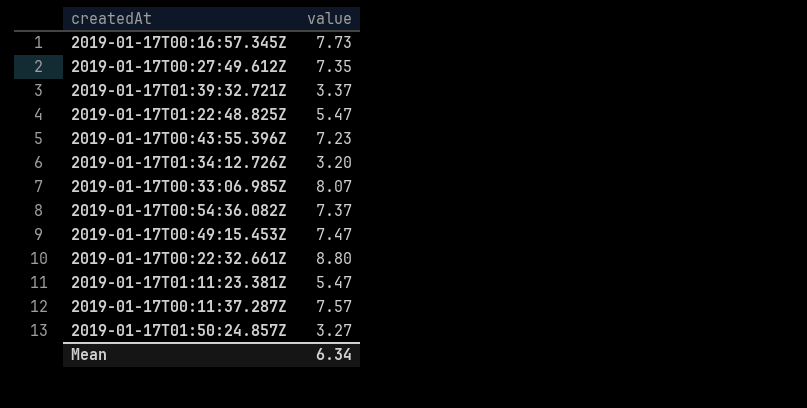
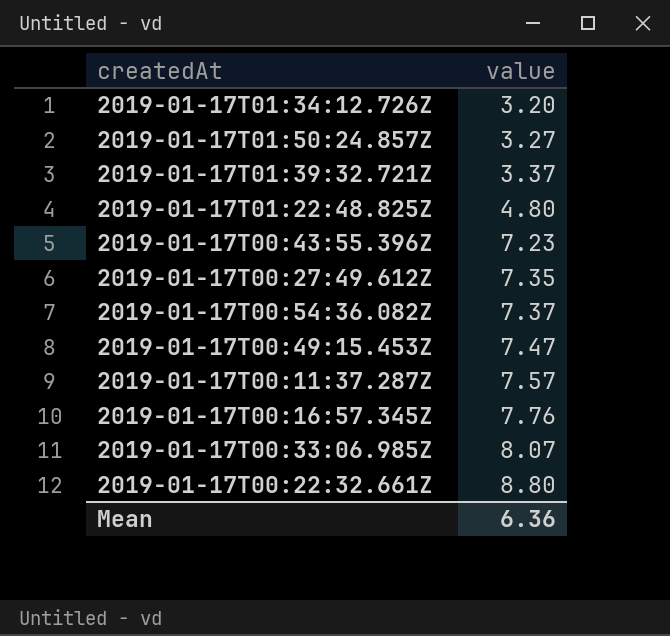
row order: none -> value ascending
row 2019-01-17T01:11:23.381Z: 5.47 -> none
2019-01-17T01:22:48.825Z | value: 5.47 -> 4.80
2019-01-17T00:16:57.345Z | value: 7.73 -> 7.76
Mean | value: 6.34 -> 6.36

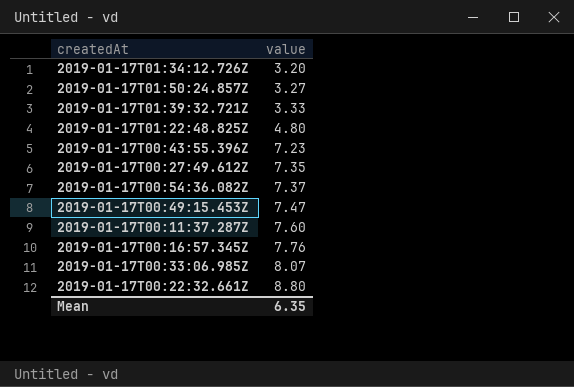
2019-01-17T01:39:32.721Z | value: 3.37 -> 3.33
2019-01-17T00:11:37.287Z | value: 7.57 -> 7.60
Mean | value: 6.36 -> 6.35

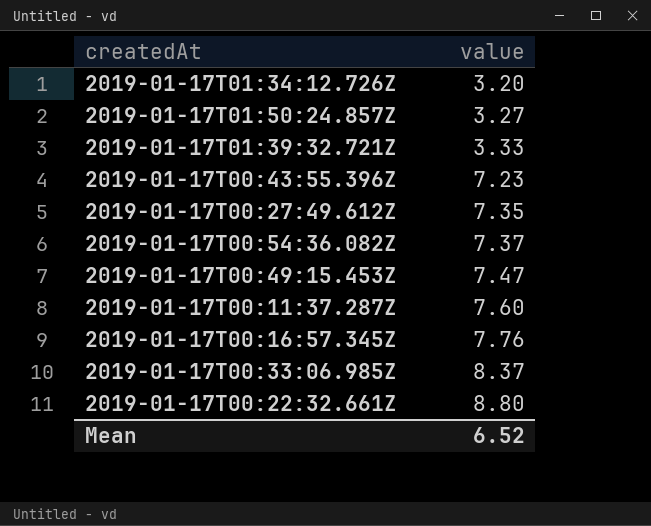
row 2019-01-17T01:22:48.825Z: 4.80 -> none
2019-01-17T00:33:06.985Z | value: 8.07 -> 8.37
Mean | value: 6.35 -> 6.52

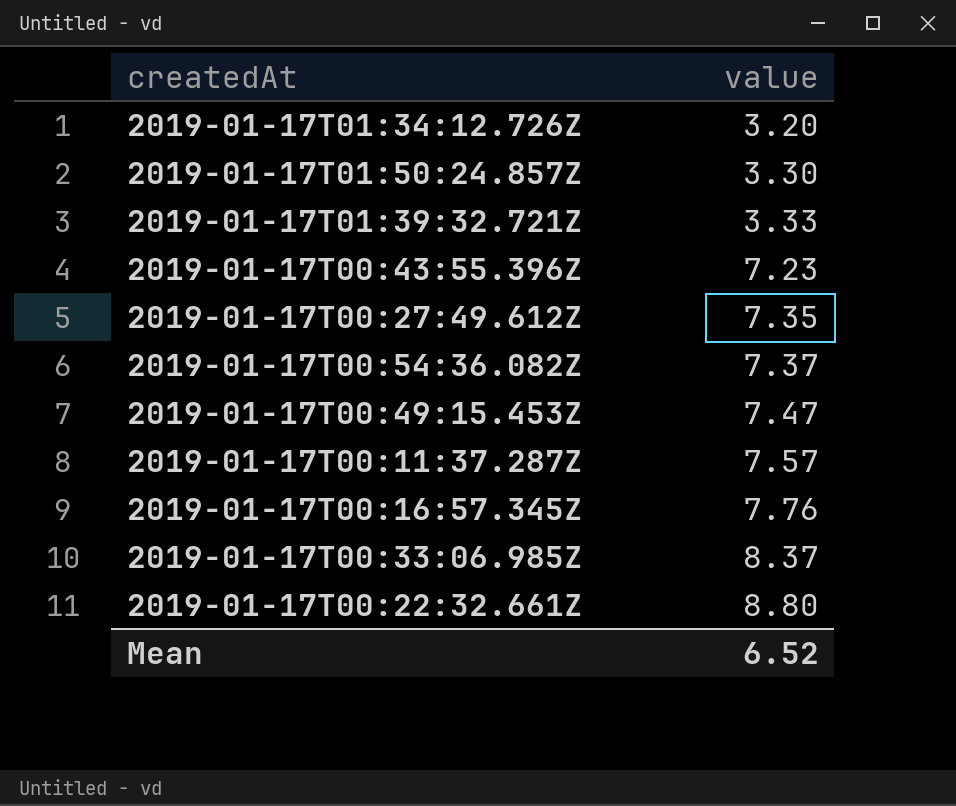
2019-01-17T01:50:24.857Z | value: 3.27 -> 3.30
2019-01-17T00:11:37.287Z | value: 7.60 -> 7.57

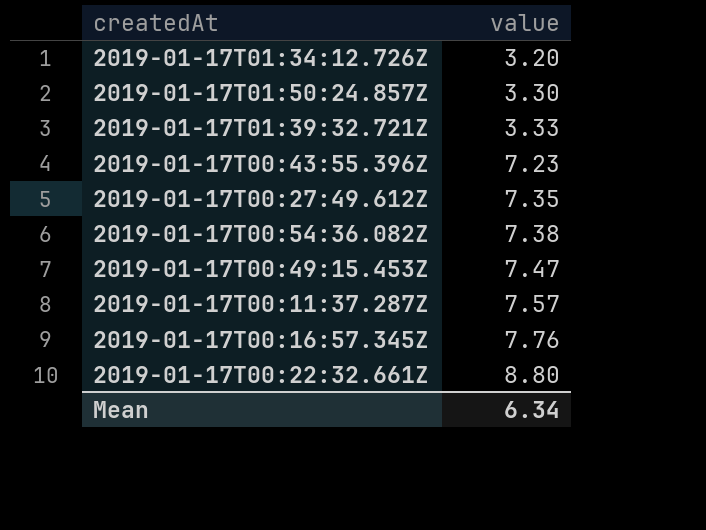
row 2019-01-17T00:33:06.985Z: 8.37 -> none
2019-01-17T00:54:36.082Z | value: 7.37 -> 7.38
Mean | value: 6.52 -> 6.34

